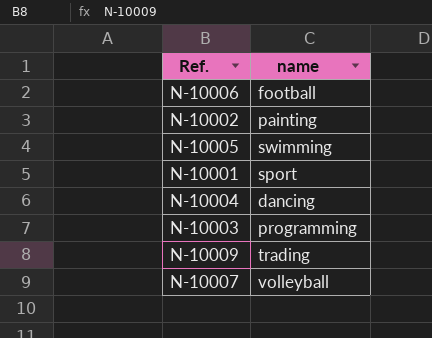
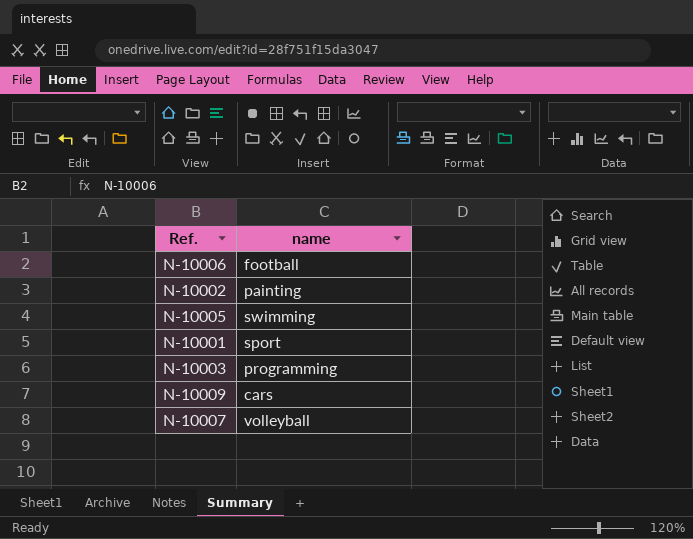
row N-10004: dancing -> none
N-10009 | name: trading -> cars

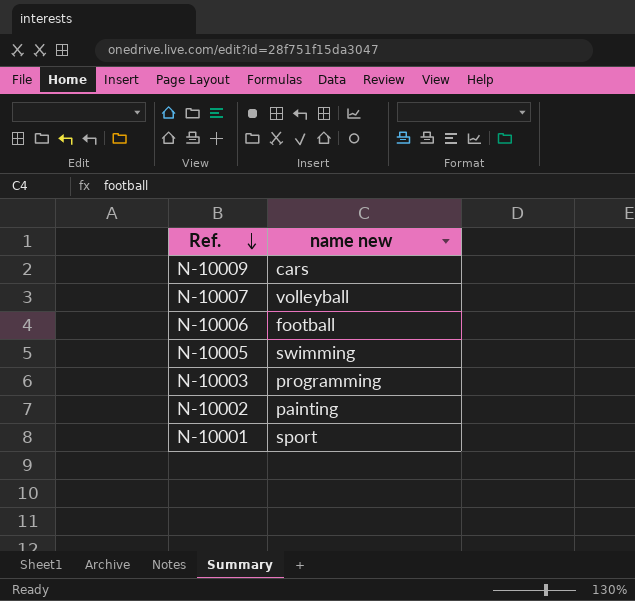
row order: none -> Ref. descending
column name: name -> name new

